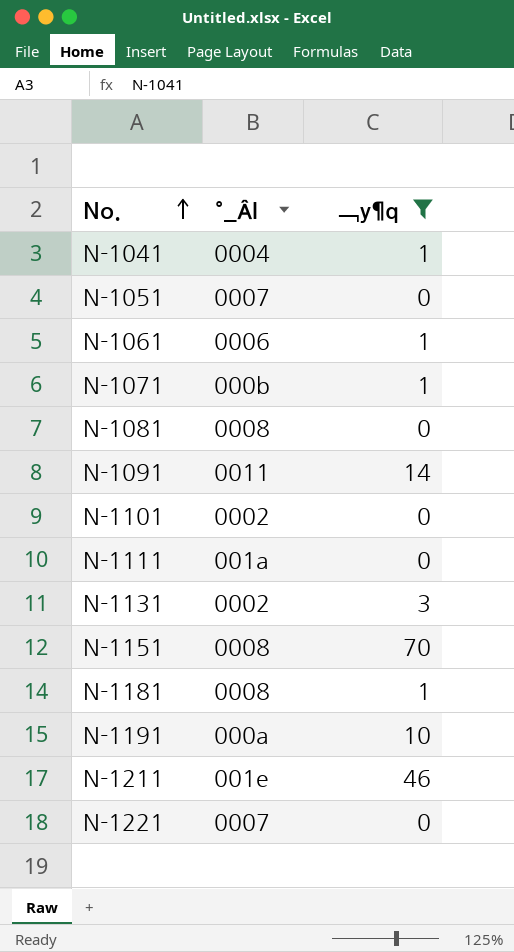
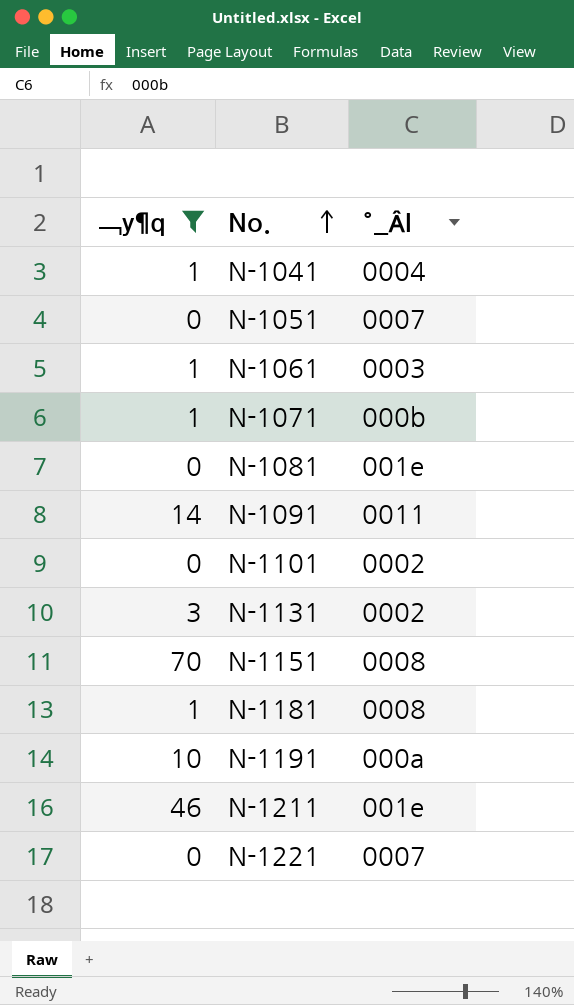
column ¬y¶q | position: 3 -> 1
row N-1111: 001a | 0 -> none
N-1061 | °_ÂI: 0006 -> 0003
N-1081 | °_ÂI: 0008 -> 001e

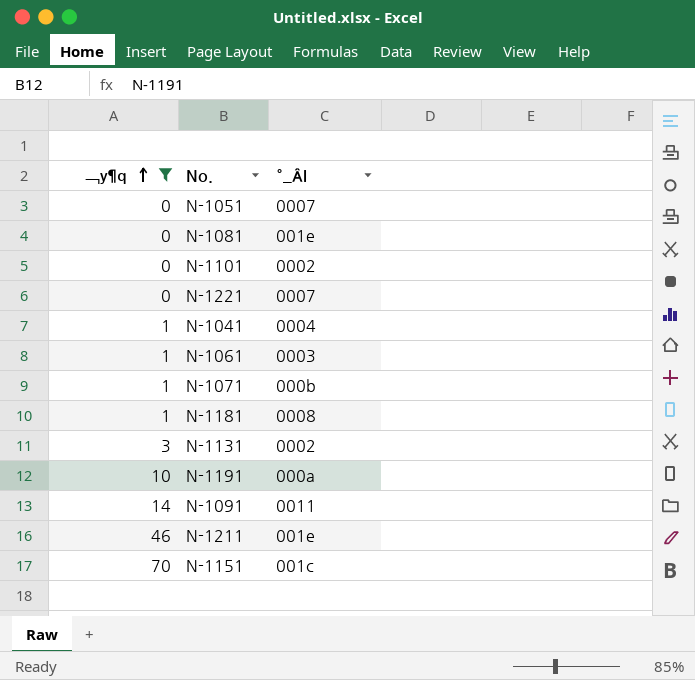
row order: No. ascending -> ¬y¶q ascending
N-1151 | °_ÂI: 0008 -> 001c

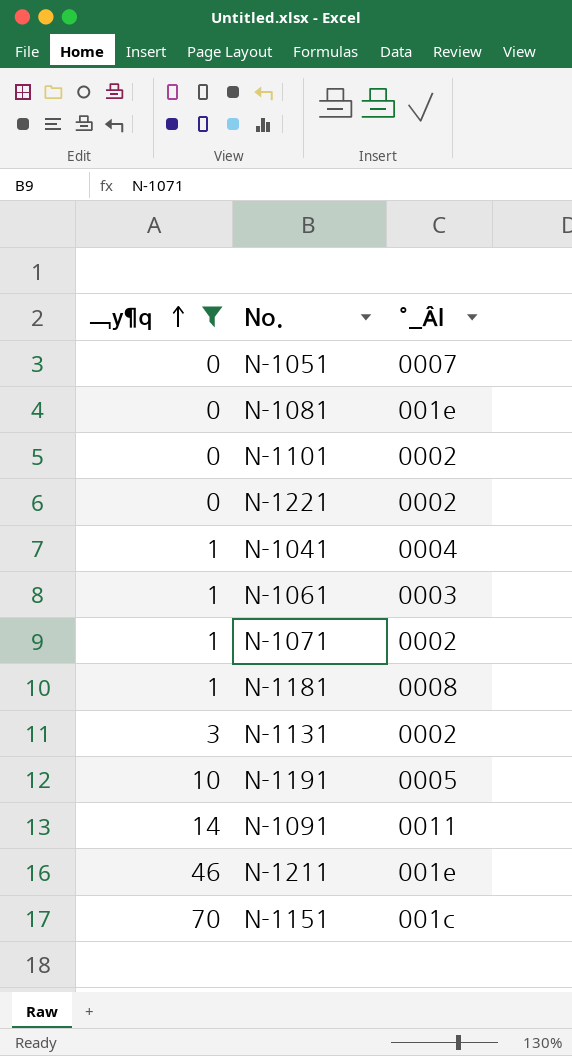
N-1221 | °_ÂI: 0007 -> 0002
N-1071 | °_ÂI: 000b -> 0002
N-1191 | °_ÂI: 000a -> 0005

